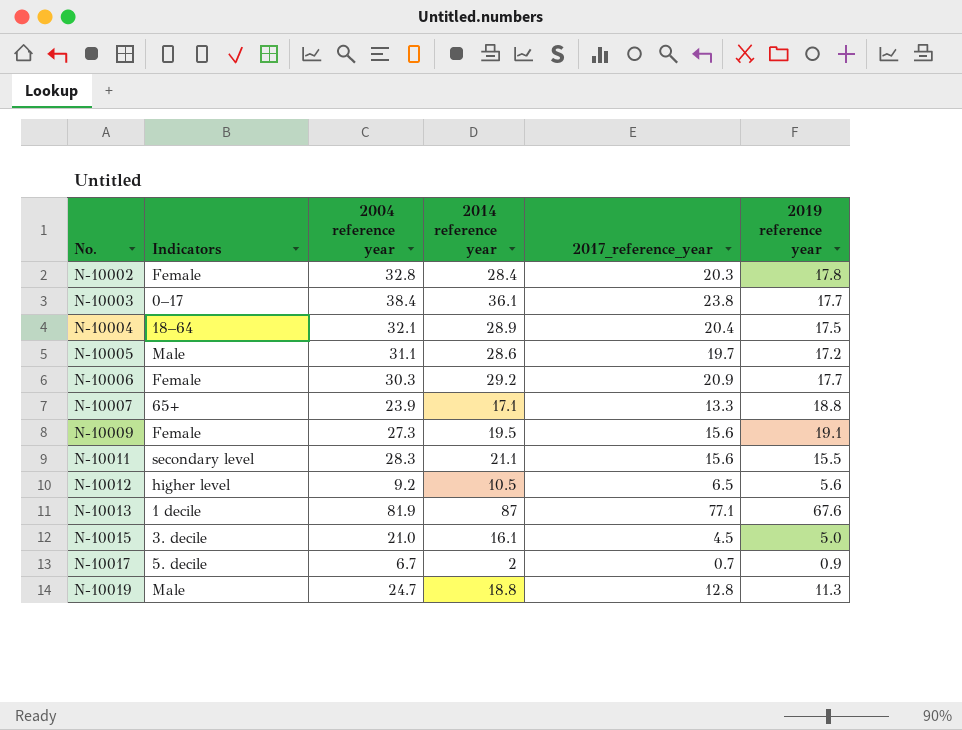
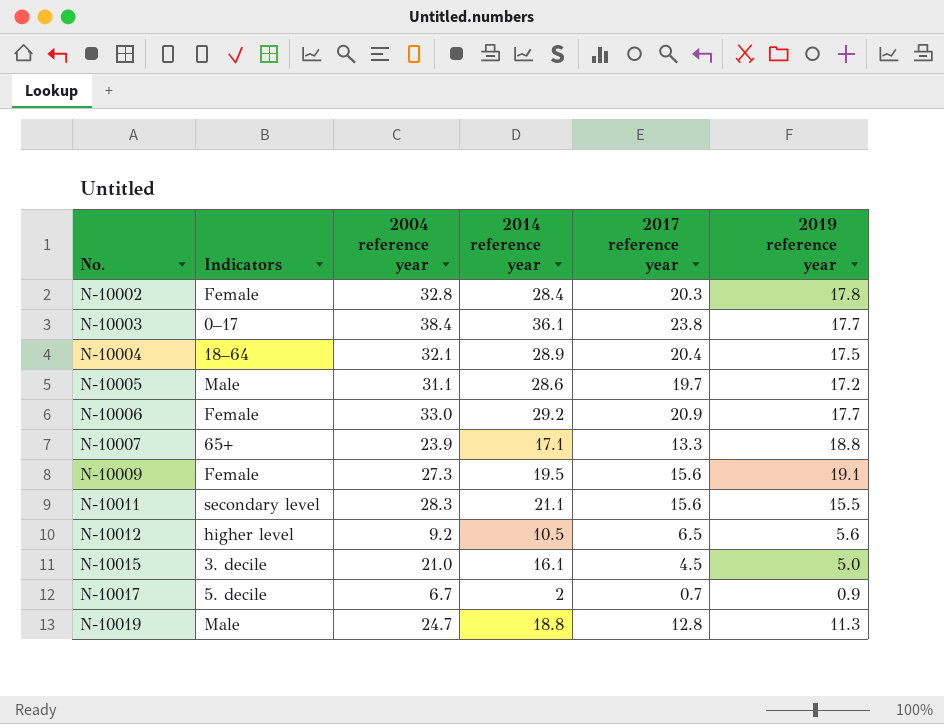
column name: 2017_reference_year -> 2017 reference year
row N-10013: 1 decile | 81.9 | 87 | 77.1 | 67.6 -> none
N-10006 | 2004 reference year: 30.3 -> 33.0

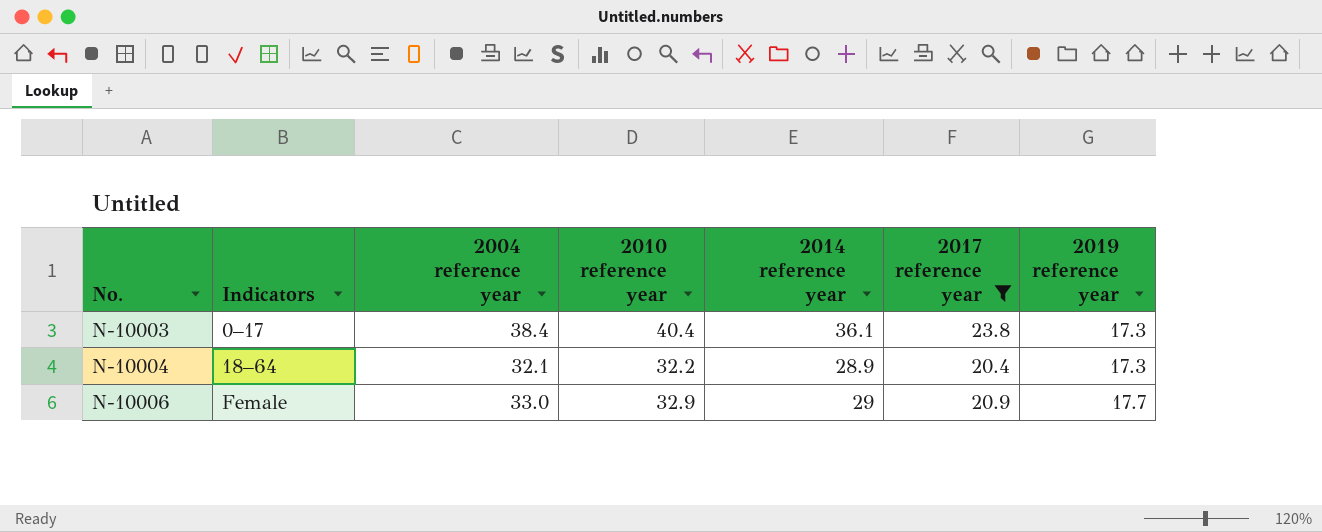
filter: none -> 2017 reference year >= 20.4
column 2010 reference year | position: none -> 4
N-10003 | 2019 reference year: 17.7 -> 17.3
N-10004 | 2019 reference year: 17.5 -> 17.3
N-10006 | 2014 reference year: 29.2 -> 29

